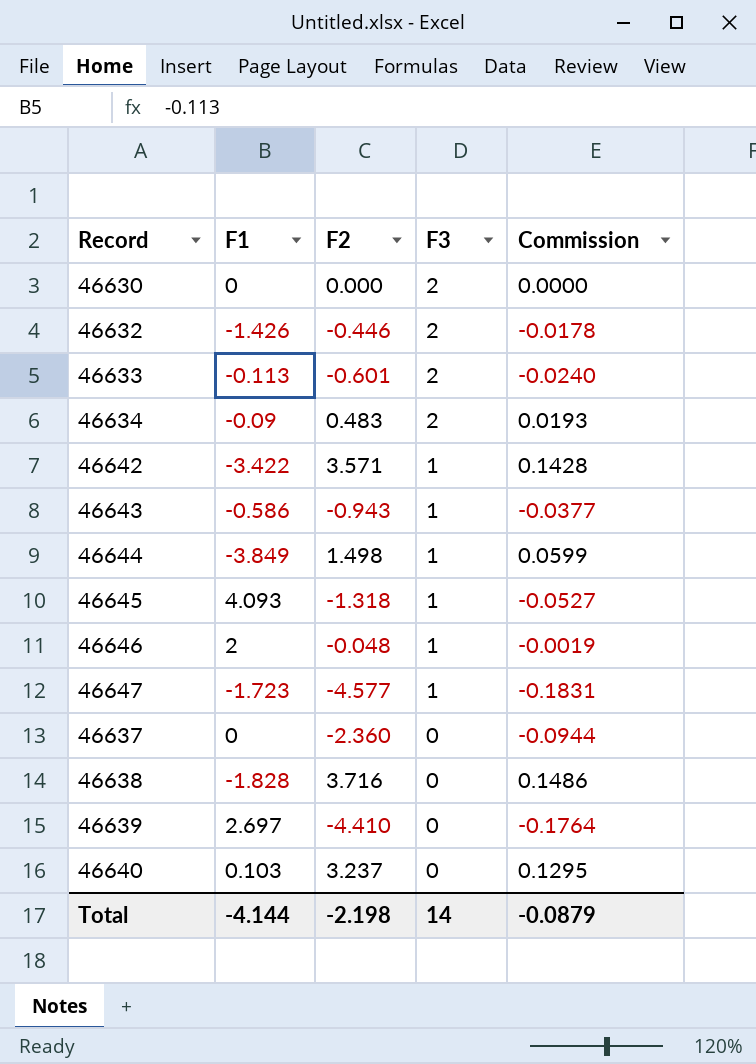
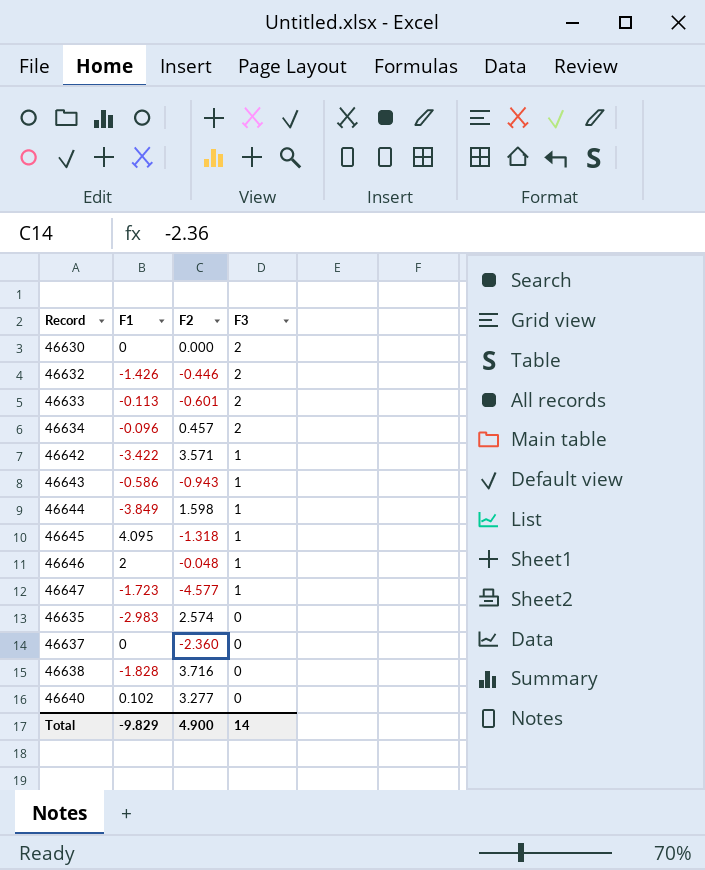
column Commission | formula: [F2] * 0.04 -> none
row 46639: 2.697 | -4.410 | 0 | -0.1764 -> none
46634 | F1: -0.09 -> -0.096
46634 | F2: 0.483 -> 0.457
46644 | F2: 1.498 -> 1.598
46645 | F1: 4.093 -> 4.095
row 46635: none -> -2.983 | 2.574 | 0
46640 | F1: 0.103 -> 0.102
46640 | F2: 3.237 -> 3.277
Total | F1: -4.144 -> -9.829
Total | F2: -2.198 -> 4.900

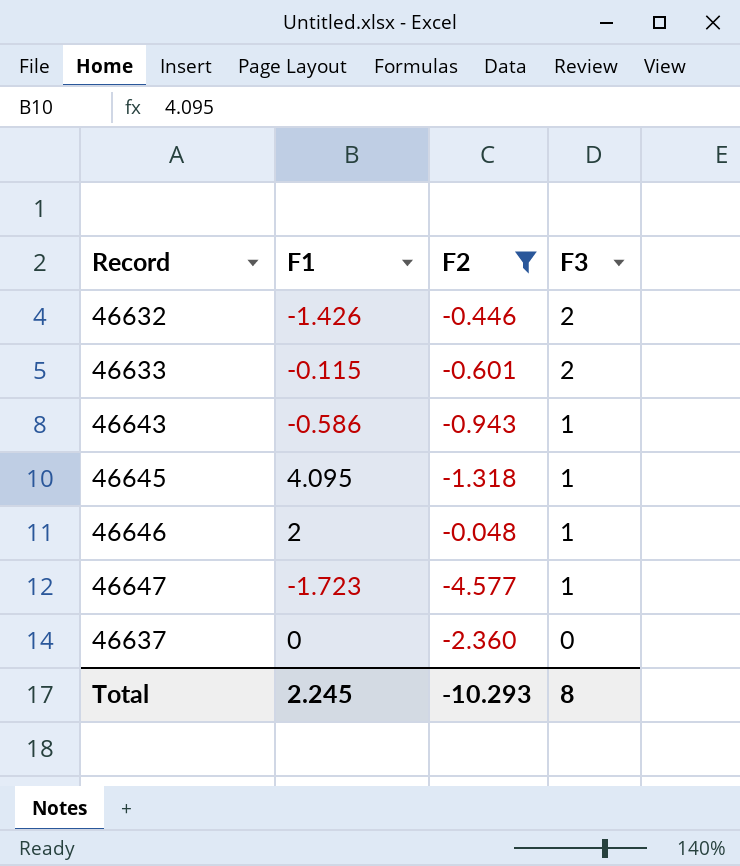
filter: none -> F2 <= -0.048
46633 | F1: -0.113 -> -0.115
Total | F1: -9.829 -> 2.245
Total | F2: 4.900 -> -10.293
Total | F3: 14 -> 8

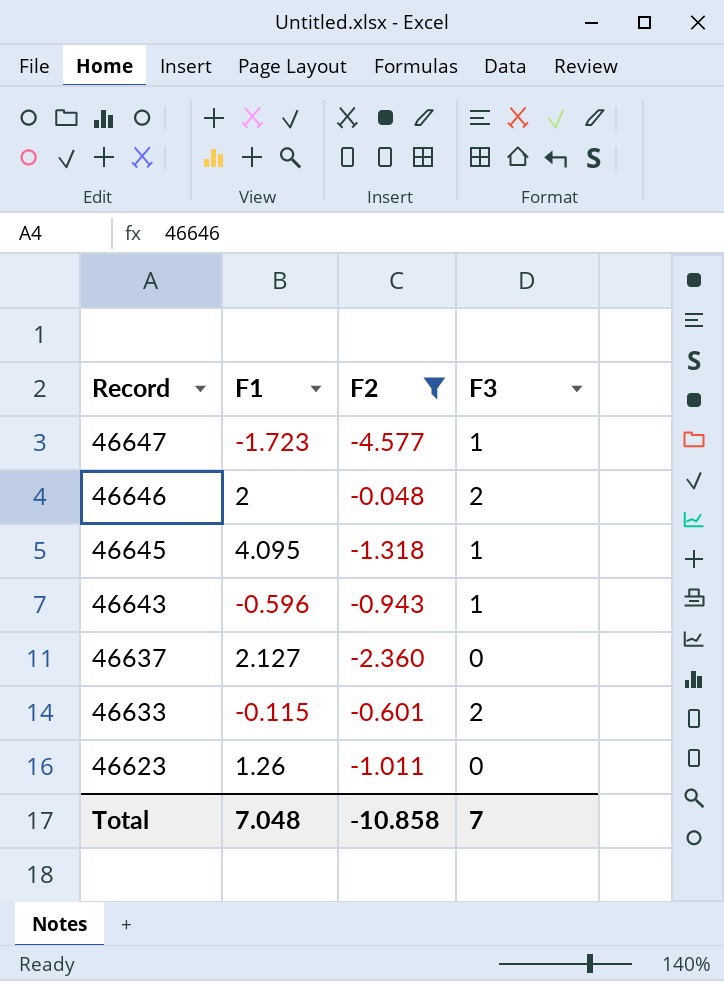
row order: F3 descending -> Record descending
row 46632: -1.426 | -0.446 | 2 -> none
46646 | F3: 1 -> 2
46643 | F1: -0.586 -> -0.596
46637 | F1: 0 -> 2.127
row 46623: none -> 1.26 | -1.011 | 0
Total | F1: 2.245 -> 7.048
Total | F2: -10.293 -> -10.858
Total | F3: 8 -> 7

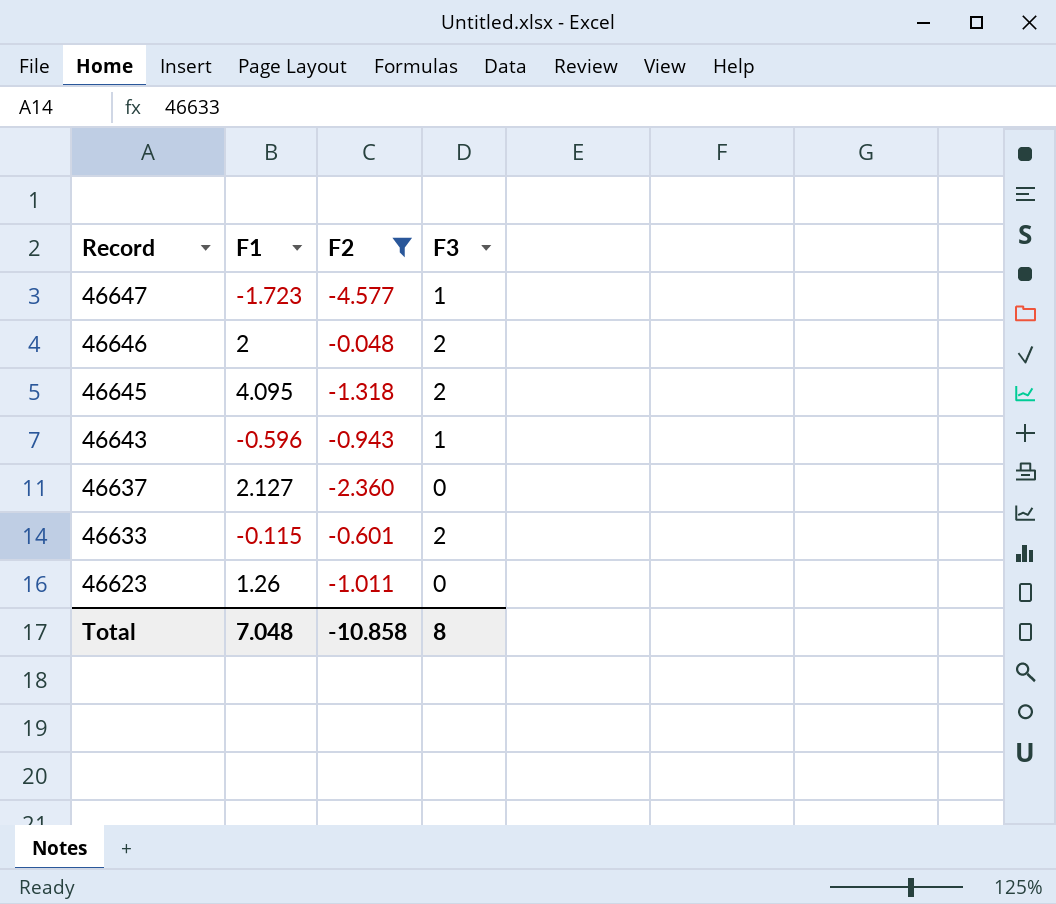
46645 | F3: 1 -> 2
Total | F3: 7 -> 8

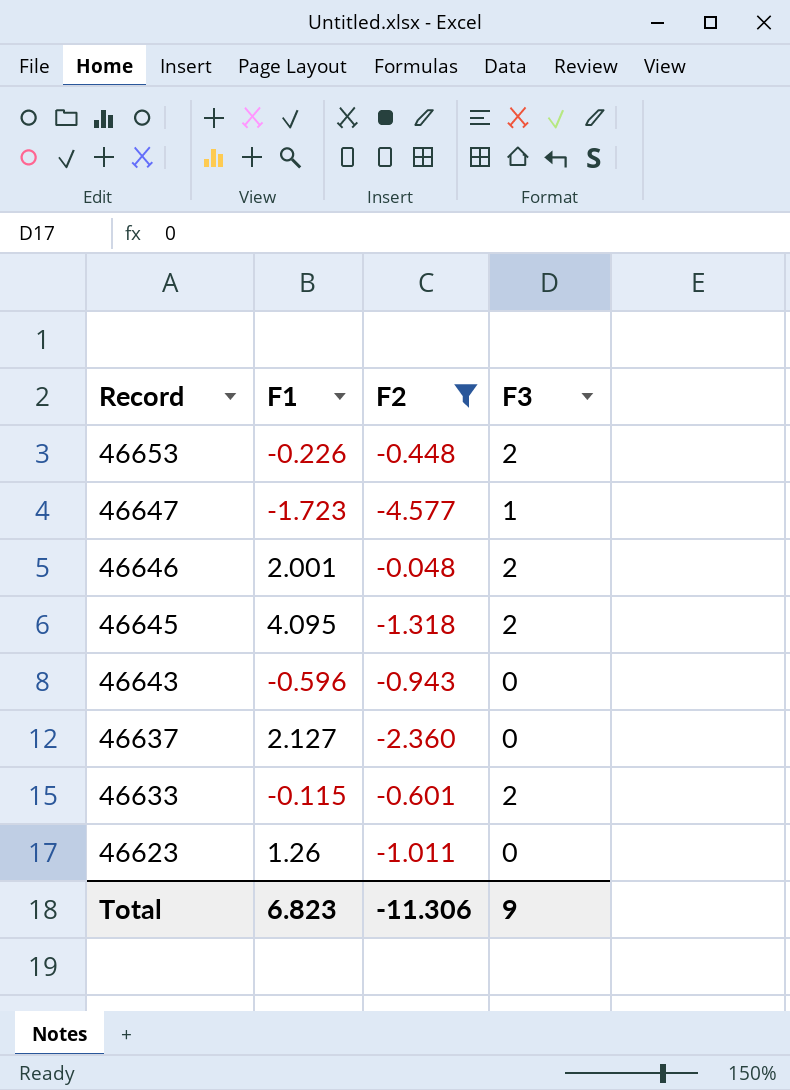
row 46653: none -> -0.226 | -0.448 | 2
46646 | F1: 2 -> 2.001
46643 | F3: 1 -> 0
Total | F1: 7.048 -> 6.823
Total | F2: -10.858 -> -11.306
Total | F3: 8 -> 9

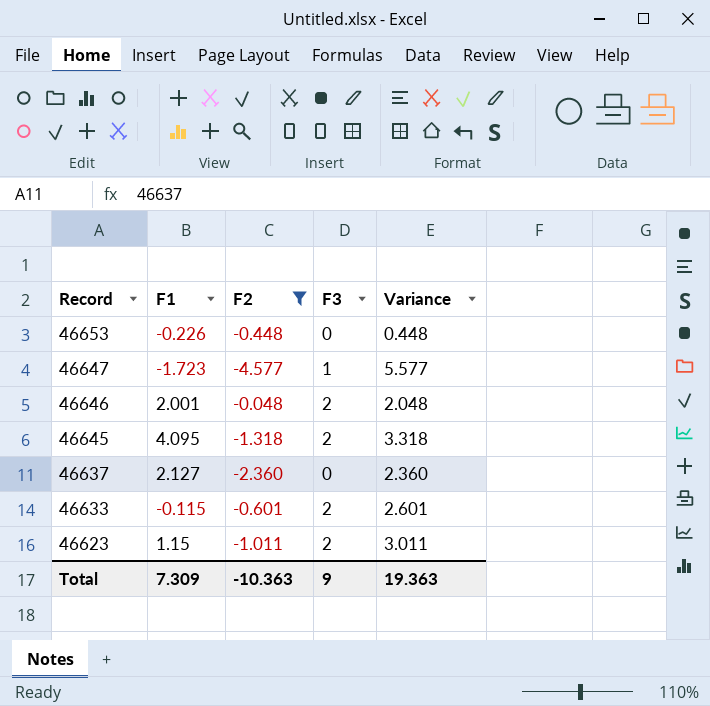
column Variance | formula: none -> [F3] - [F2]
row 46643: -0.596 | -0.943 | 0 -> none
46653 | F3: 2 -> 0
46623 | F1: 1.26 -> 1.15
46623 | F3: 0 -> 2
Total | F1: 6.823 -> 7.309
Total | F2: -11.306 -> -10.363

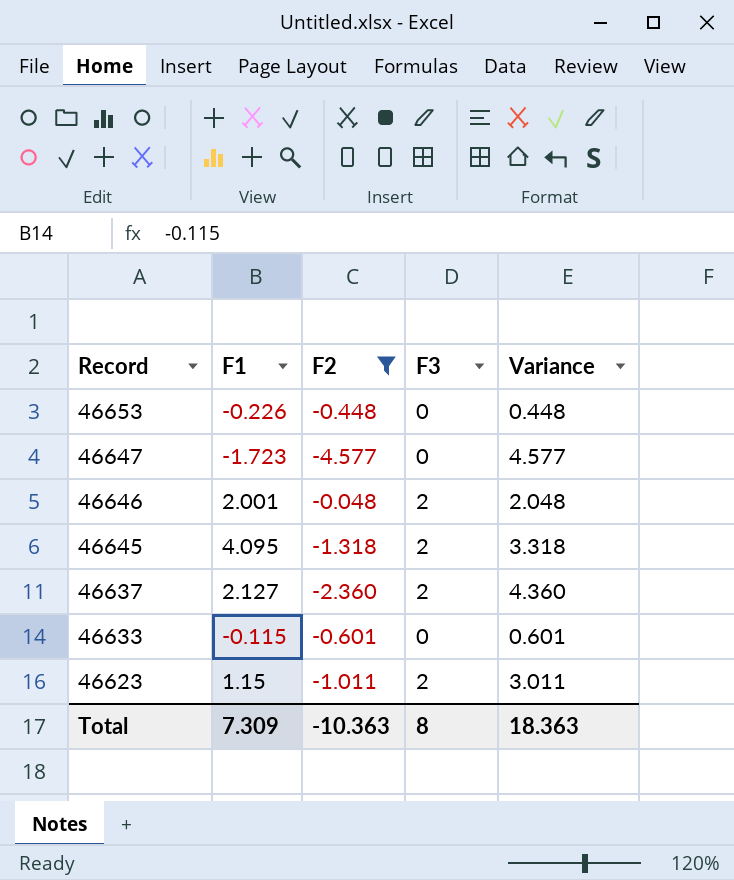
46647 | F3: 1 -> 0
46647 | Variance: 5.577 -> 4.577
46637 | F3: 0 -> 2
46637 | Variance: 2.360 -> 4.360
46633 | F3: 2 -> 0
46633 | Variance: 2.601 -> 0.601
Total | F3: 9 -> 8
Total | Variance: 19.363 -> 18.363

